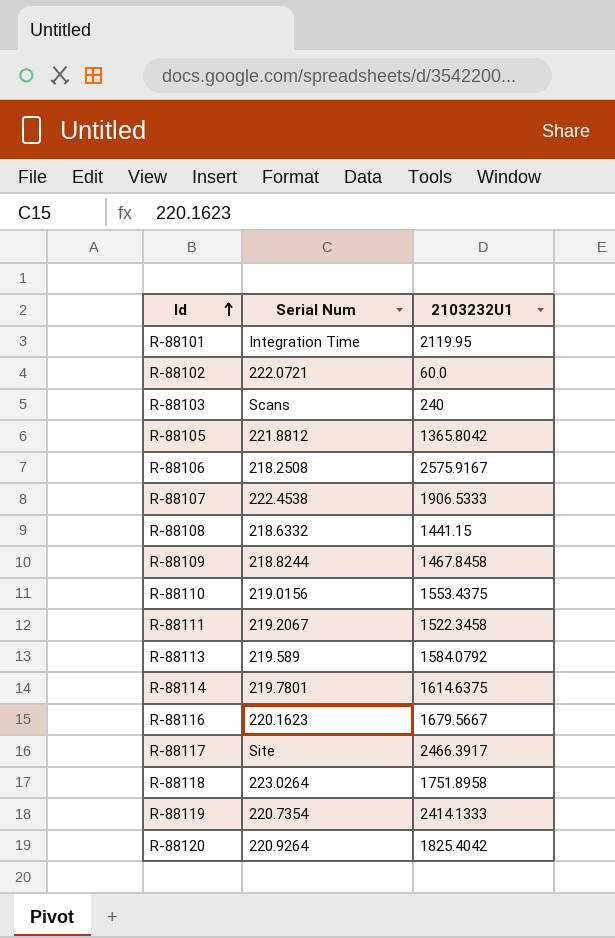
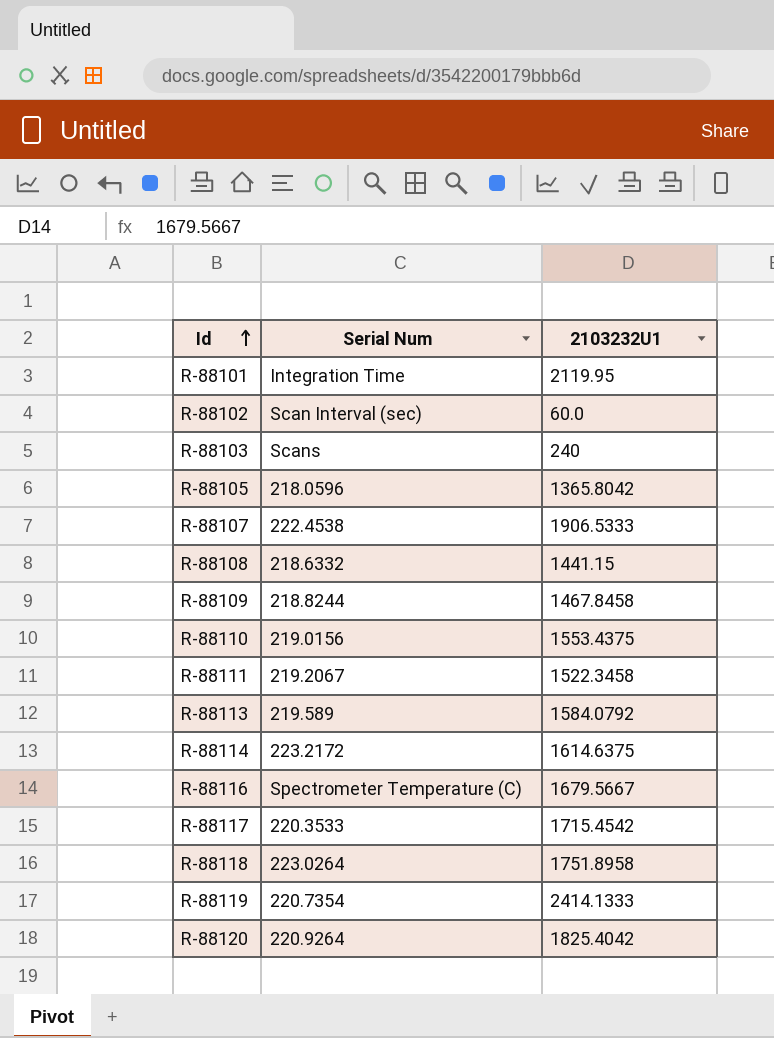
row R-88106: 218.2508 | 2575.9167 -> none
R-88102 | Serial Num: 222.0721 -> Scan Interval (sec)
R-88105 | Serial Num: 221.8812 -> 218.0596
R-88114 | Serial Num: 219.7801 -> 223.2172
R-88116 | Serial Num: 220.1623 -> Spectrometer Temperature (C)
R-88117 | Serial Num: Site -> 220.3533
R-88117 | 2103232U1: 2466.3917 -> 1715.4542

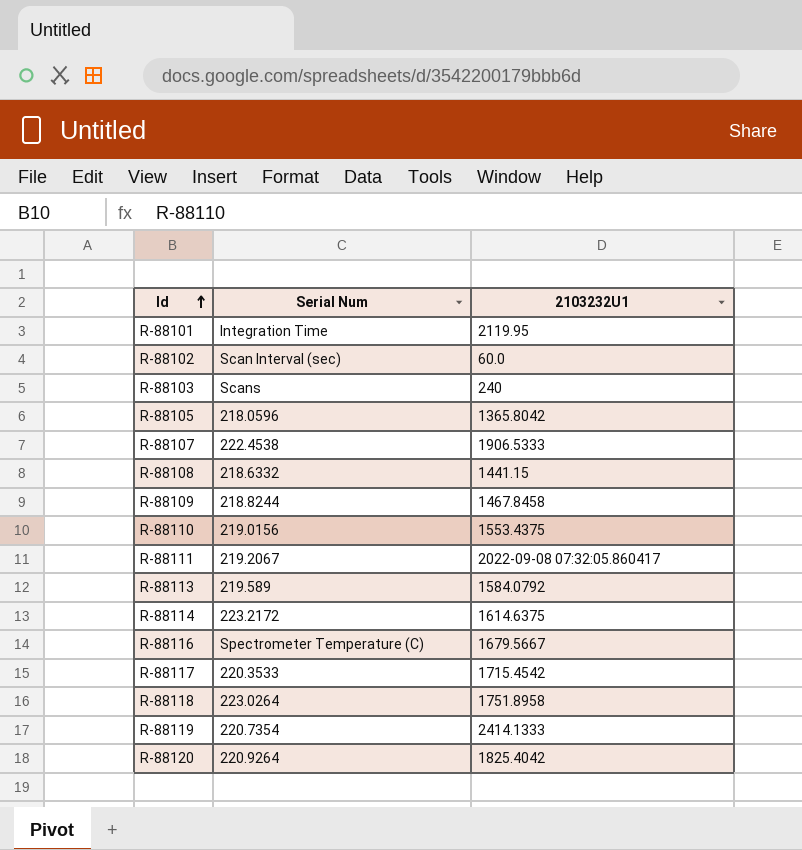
R-88111 | 2103232U1: 1522.3458 -> 2022-09-08 07:32:05.860417

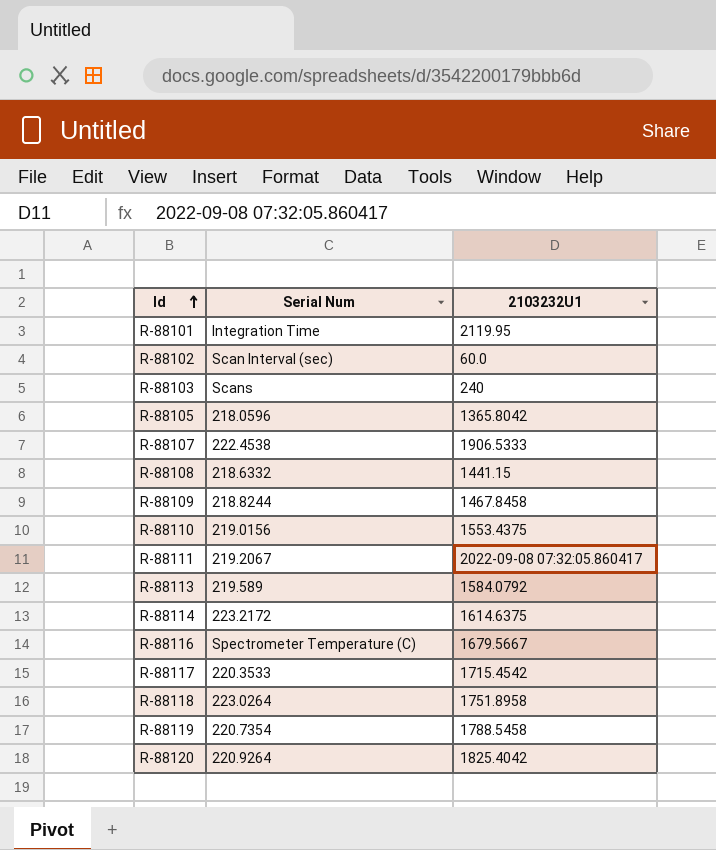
R-88119 | 2103232U1: 2414.1333 -> 1788.5458

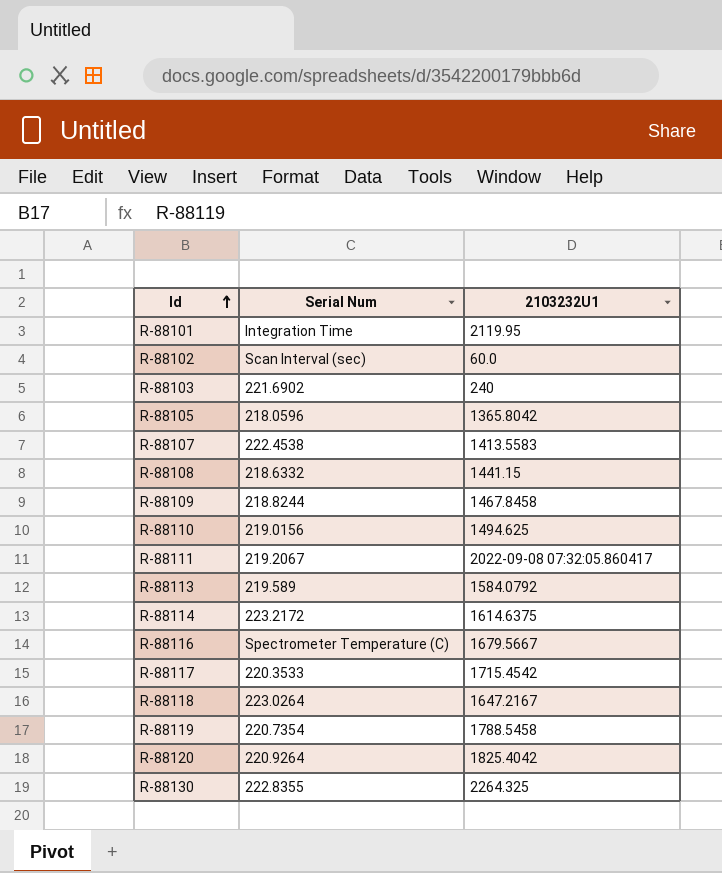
R-88103 | Serial Num: Scans -> 221.6902
R-88107 | 2103232U1: 1906.5333 -> 1413.5583
R-88110 | 2103232U1: 1553.4375 -> 1494.625
R-88118 | 2103232U1: 1751.8958 -> 1647.2167
row R-88130: none -> 222.8355 | 2264.325

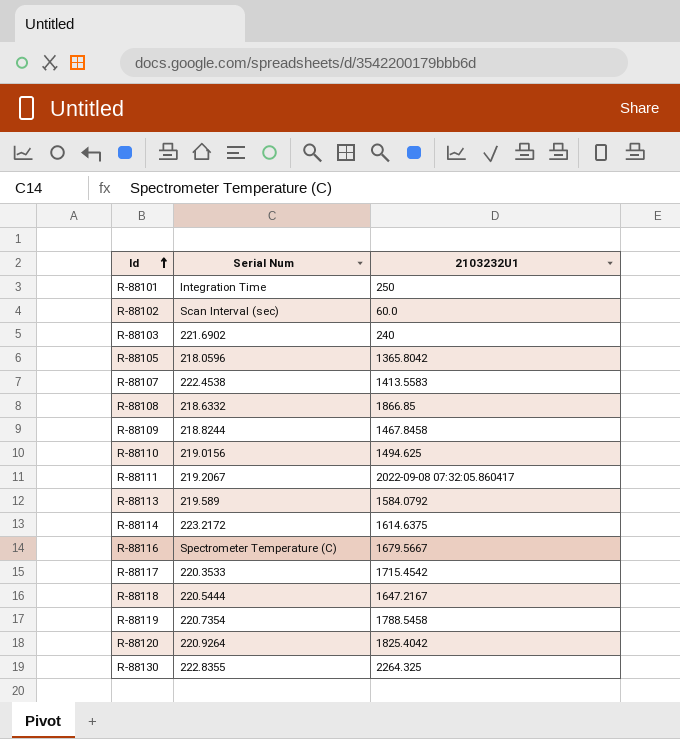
R-88101 | 2103232U1: 2119.95 -> 250
R-88108 | 2103232U1: 1441.15 -> 1866.85
R-88118 | Serial Num: 223.0264 -> 220.5444

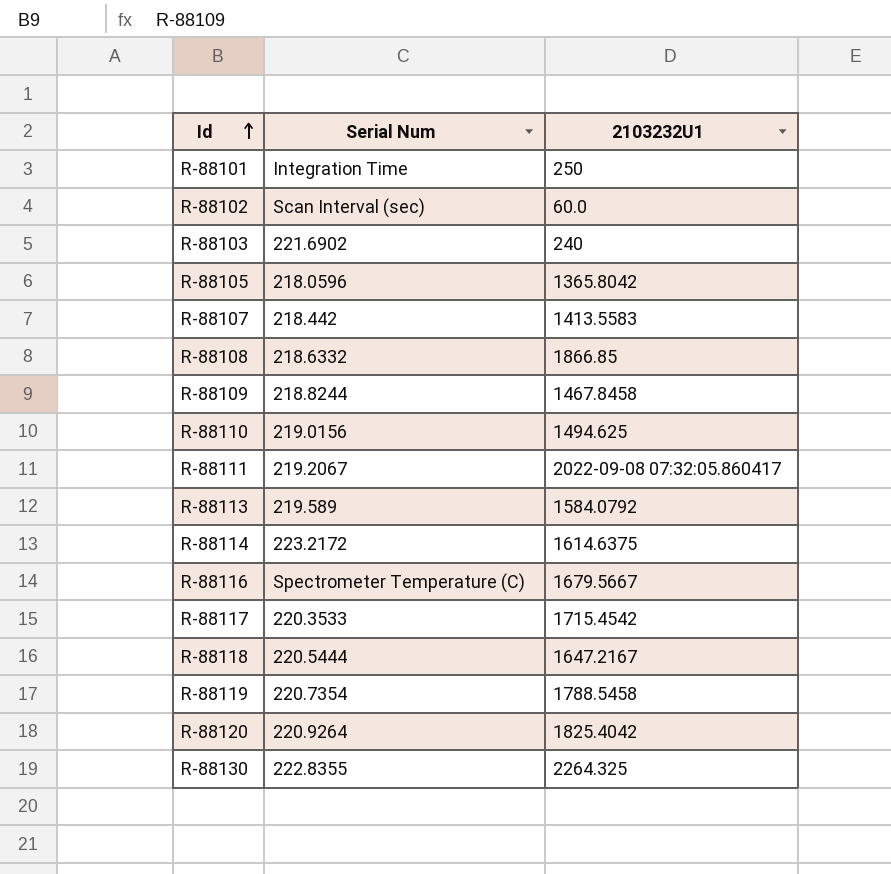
R-88107 | Serial Num: 222.4538 -> 218.442

